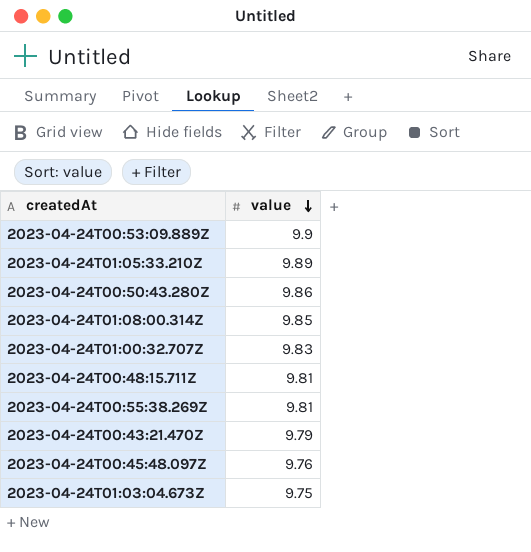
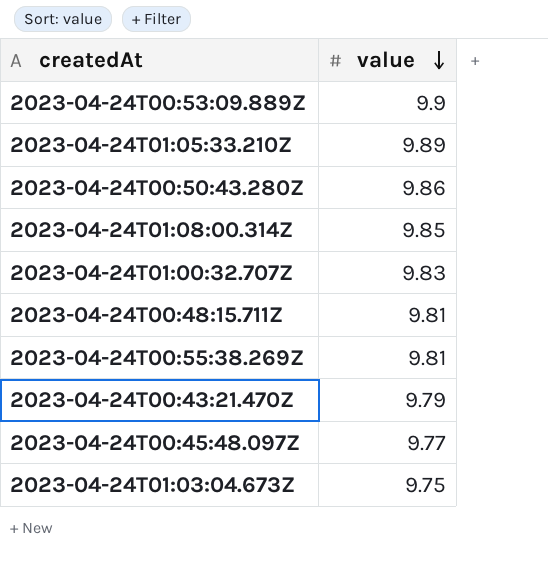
2023-04-24T00:45:48.097Z | value: 9.76 -> 9.77

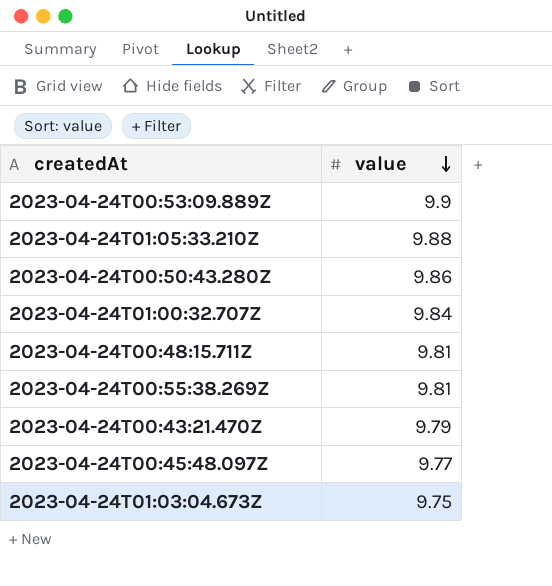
row 2023-04-24T01:08:00.314Z: 9.85 -> none
2023-04-24T01:05:33.210Z | value: 9.89 -> 9.88
2023-04-24T01:00:32.707Z | value: 9.83 -> 9.84

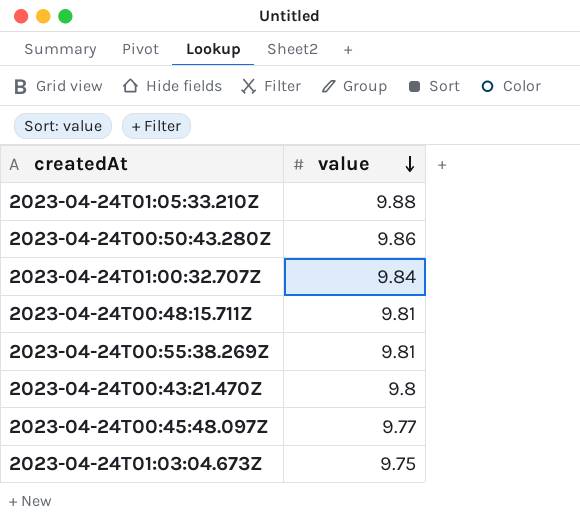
row 2023-04-24T00:53:09.889Z: 9.9 -> none
2023-04-24T00:43:21.470Z | value: 9.79 -> 9.8

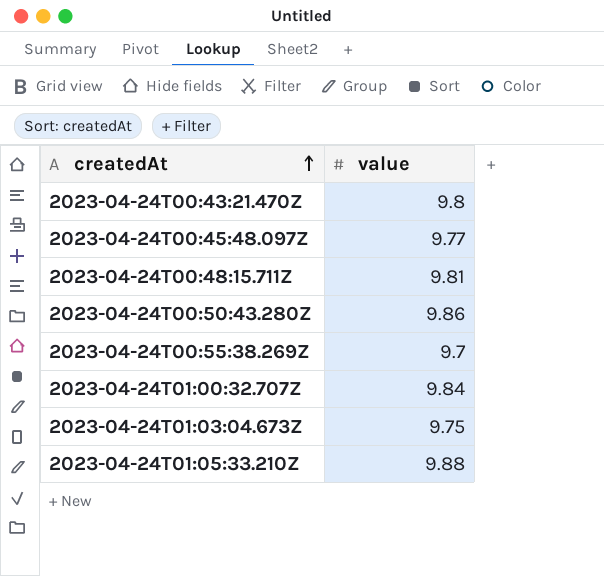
row order: value descending -> createdAt ascending
2023-04-24T00:55:38.269Z | value: 9.81 -> 9.7

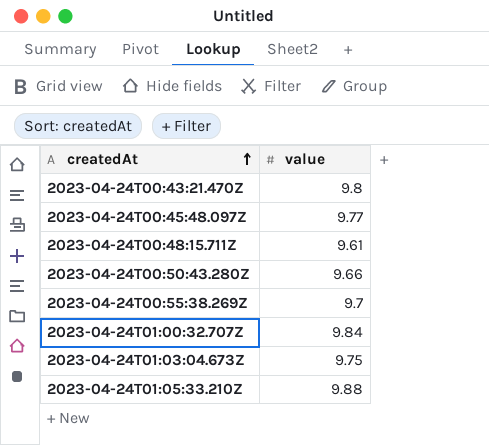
2023-04-24T00:48:15.711Z | value: 9.81 -> 9.61
2023-04-24T00:50:43.280Z | value: 9.86 -> 9.66

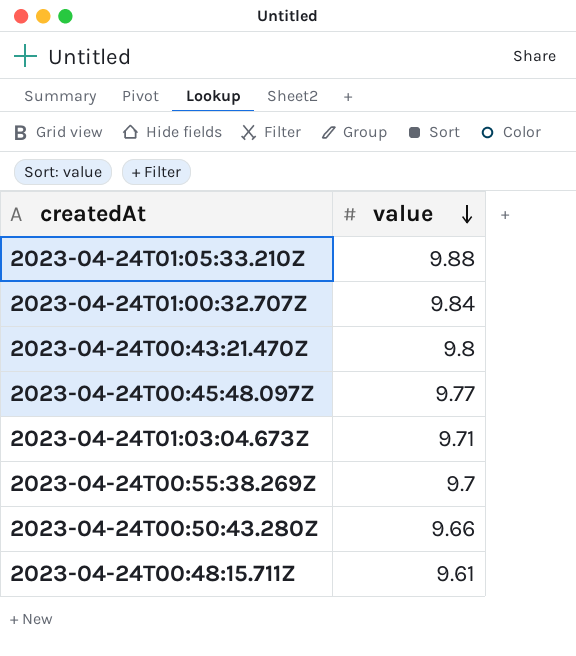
row order: createdAt ascending -> value descending
2023-04-24T01:03:04.673Z | value: 9.75 -> 9.71

